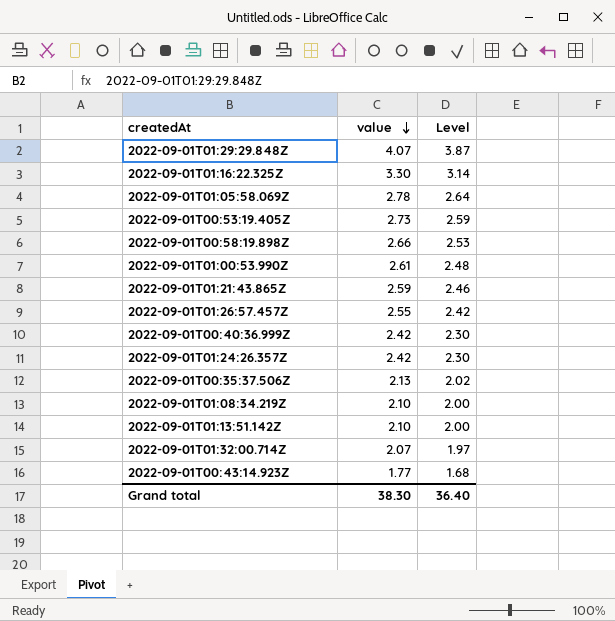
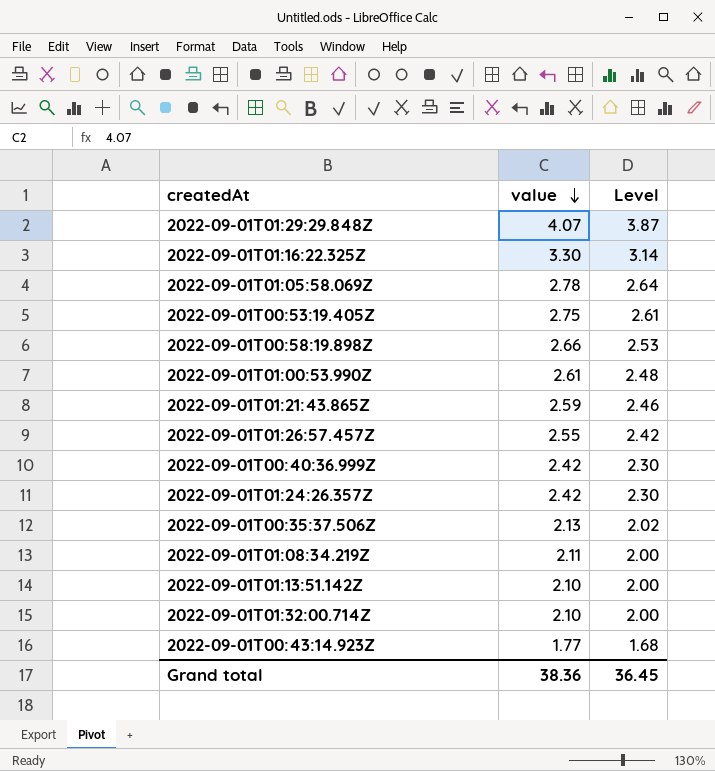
2022-09-01T00:53:19.405Z | value: 2.73 -> 2.75
2022-09-01T00:53:19.405Z | Level: 2.59 -> 2.61
2022-09-01T01:08:34.219Z | value: 2.10 -> 2.11
2022-09-01T01:32:00.714Z | value: 2.07 -> 2.10
2022-09-01T01:32:00.714Z | Level: 1.97 -> 2.00
Grand total | value: 38.30 -> 38.36
Grand total | Level: 36.40 -> 36.45

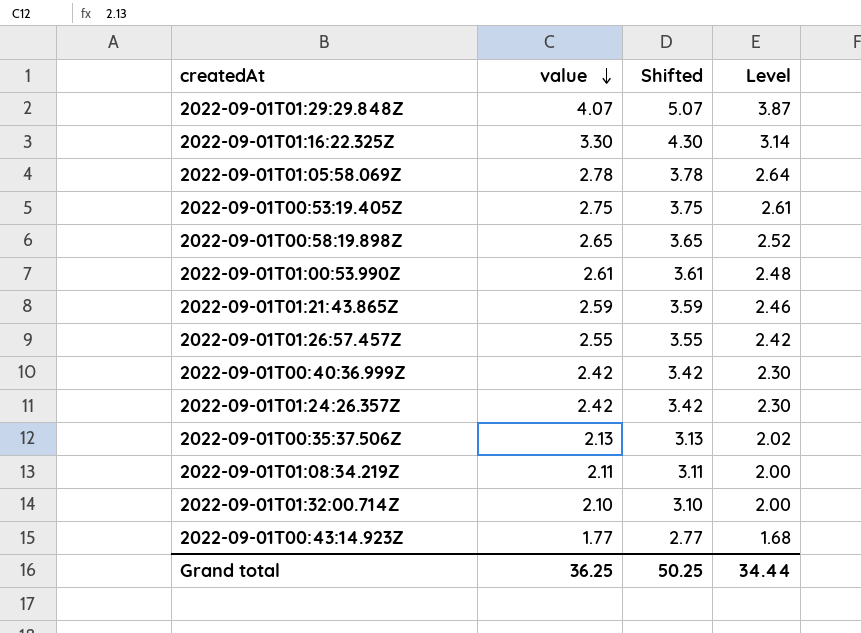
column Shifted | formula: none -> [value] + 1
row 2022-09-01T01:13:51.142Z: 2.10 | 2.00 -> none
2022-09-01T00:58:19.898Z | value: 2.66 -> 2.65
2022-09-01T00:58:19.898Z | Level: 2.53 -> 2.52
Grand total | value: 38.36 -> 36.25
Grand total | Level: 36.45 -> 34.44

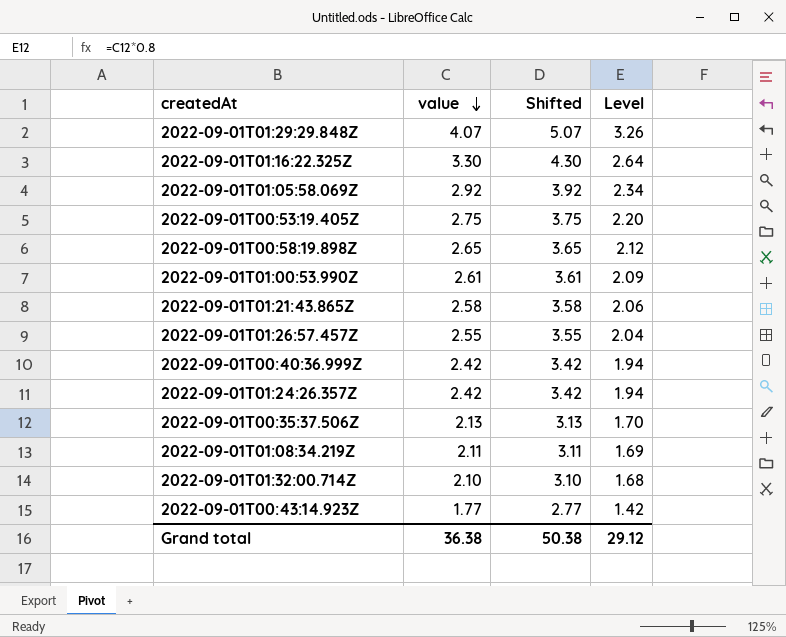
column Level | formula: [value] * 0.95 -> [value] * 0.8
2022-09-01T01:05:58.069Z | value: 2.78 -> 2.92
2022-09-01T01:05:58.069Z | Shifted: 3.78 -> 3.92
2022-09-01T01:21:43.865Z | value: 2.59 -> 2.58
2022-09-01T01:21:43.865Z | Shifted: 3.59 -> 3.58
Grand total | value: 36.25 -> 36.38
Grand total | Shifted: 50.25 -> 50.38
Grand total | Level: 34.44 -> 29.12

